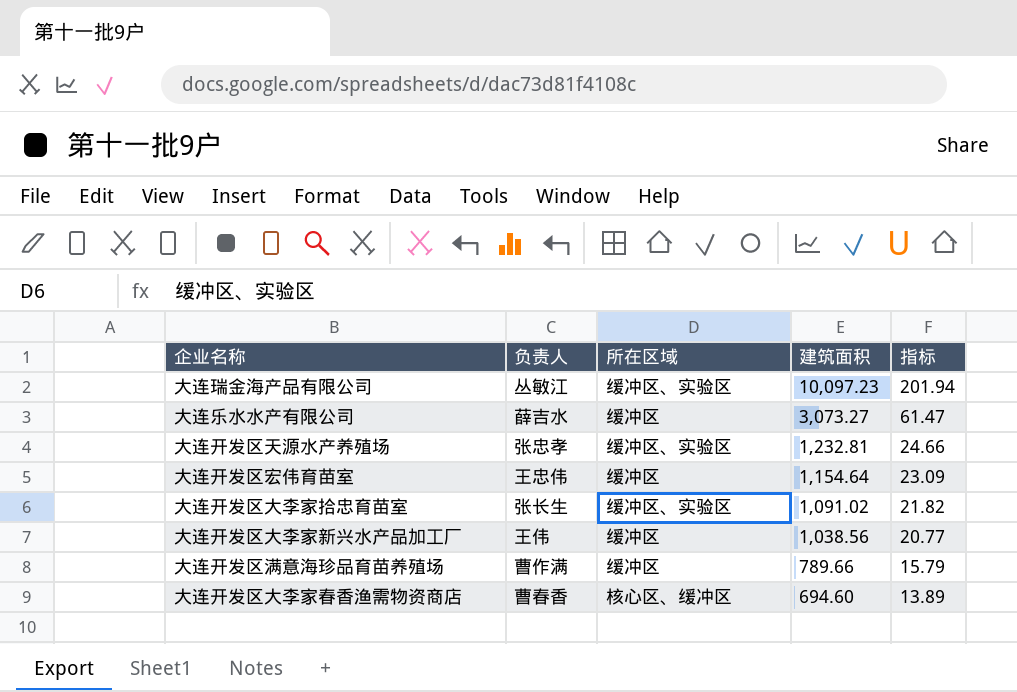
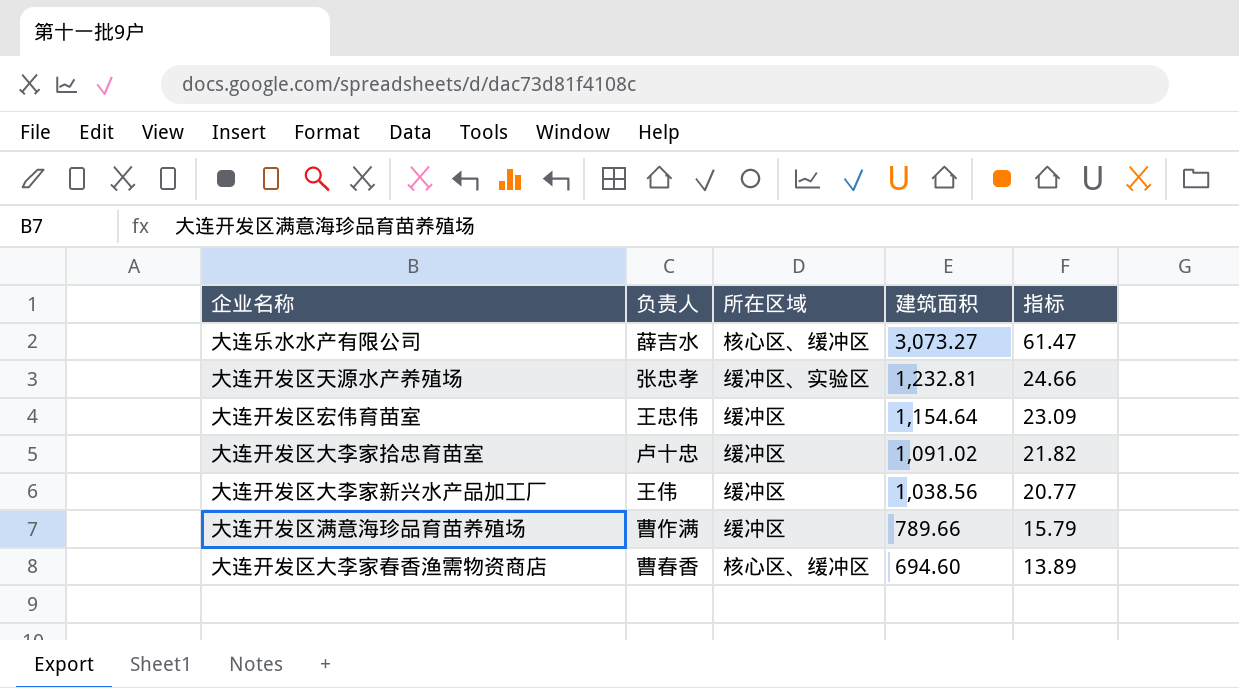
row 大连瑞金海产品有限公司: 丛敏江 | 缓冲区、实验区 | 10,097.23 | 201.94 -> none
大连乐水水产有限公司 | 所在区域: 缓冲区 -> 核心区、缓冲区
大连开发区大李家拾忠育苗室 | 负责人: 张长生 -> 卢十忠
大连开发区大李家拾忠育苗室 | 所在区域: 缓冲区、实验区 -> 缓冲区

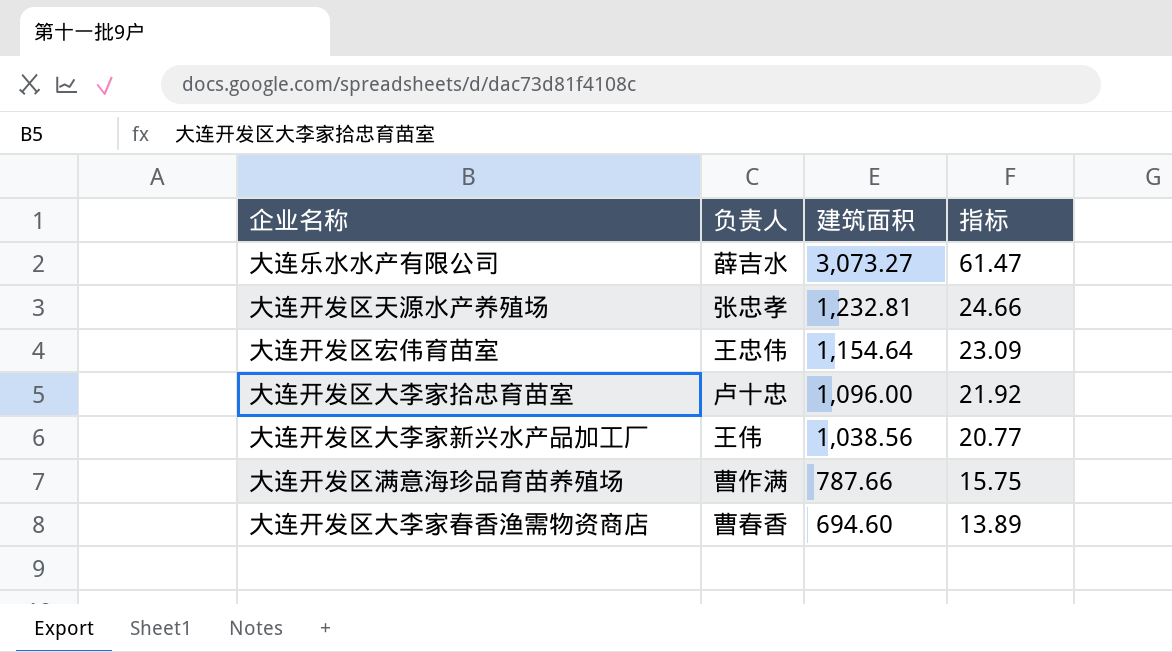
column 所在区域 | position: 3 -> none
大连开发区大李家拾忠育苗室 | 建筑面积: 1,091.02 -> 1,096.00
大连开发区大李家拾忠育苗室 | 指标: 21.82 -> 21.92
大连开发区满意海珍品育苗养殖场 | 建筑面积: 789.66 -> 787.66
大连开发区满意海珍品育苗养殖场 | 指标: 15.79 -> 15.75

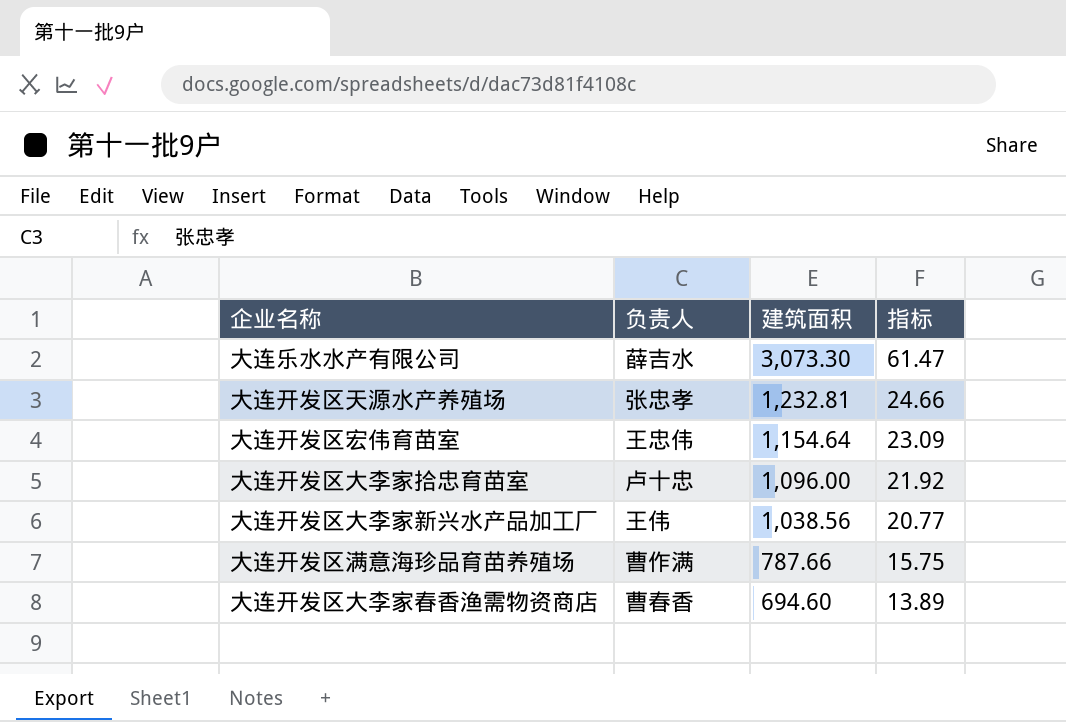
大连乐水水产有限公司 | 建筑面积: 3,073.27 -> 3,073.30

